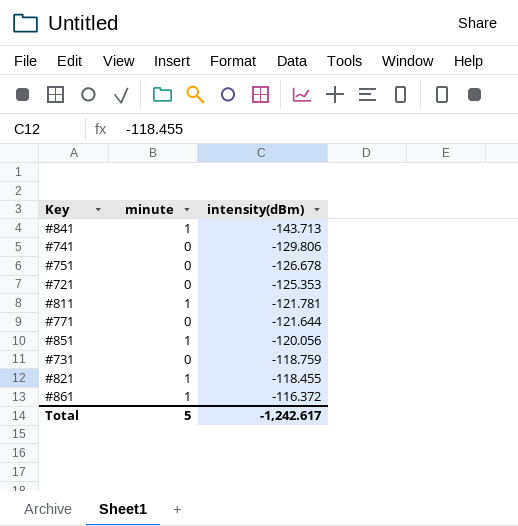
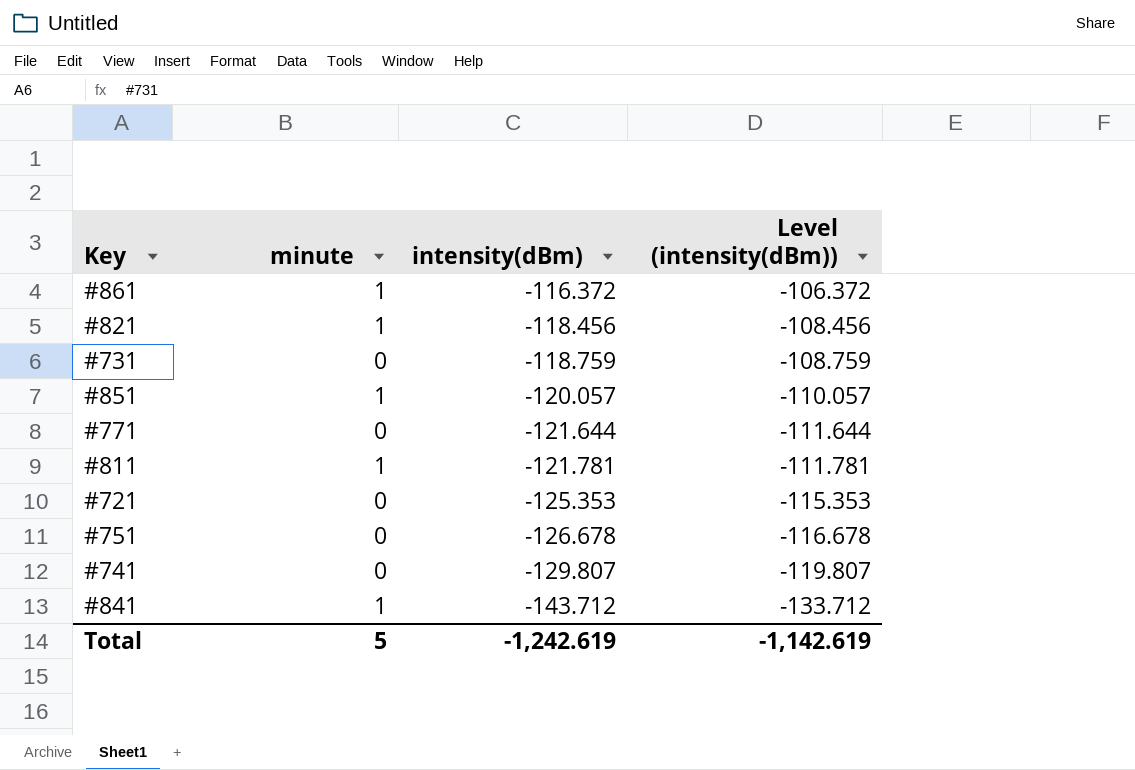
row order: intensity(dBm) ascending -> intensity(dBm) descending
column Level (intensity(dBm)) | formula: none -> [intensity(dBm)] + 10
#821 | intensity(dBm): -118.455 -> -118.456
#851 | intensity(dBm): -120.056 -> -120.057
#741 | intensity(dBm): -129.806 -> -129.807
#841 | intensity(dBm): -143.713 -> -143.712
Total | intensity(dBm): -1,242.617 -> -1,242.619

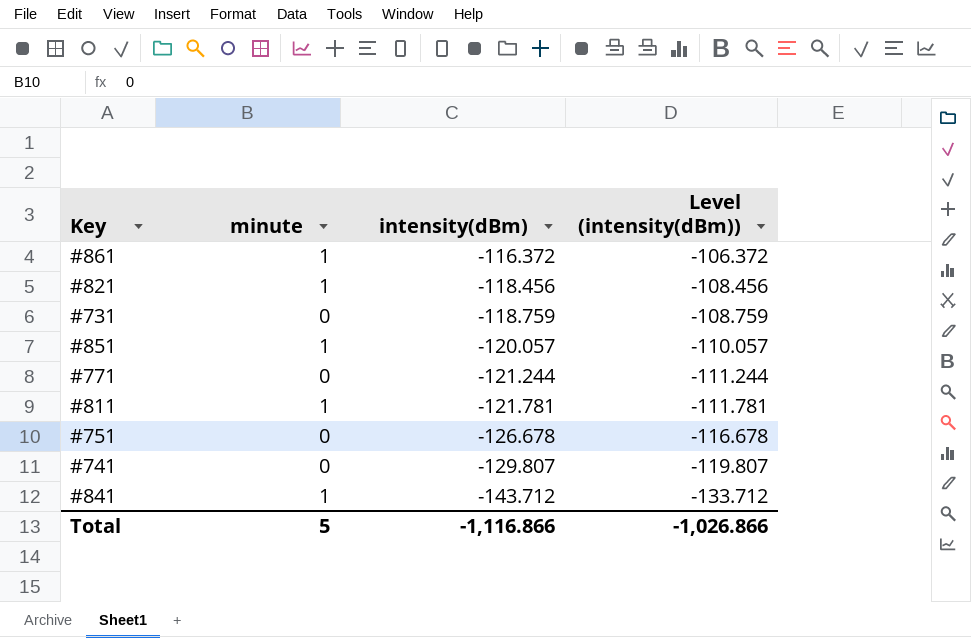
row #721: 0 | -125.353 | -115.353 -> none
#771 | intensity(dBm): -121.644 -> -121.244
#771 | Level (intensity(dBm)): -111.644 -> -111.244
Total | intensity(dBm): -1,242.619 -> -1,116.866
Total | Level (intensity(dBm)): -1,142.619 -> -1,026.866

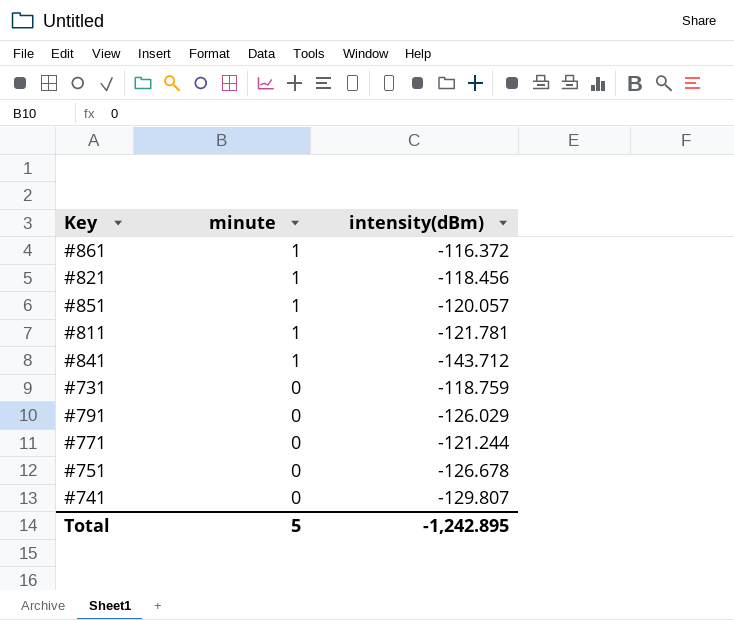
row order: intensity(dBm) descending -> minute descending
column Level (intensity(dBm)) | formula: [intensity(dBm)] + 10 -> none
row #791: none -> 0 | -126.029
Total | intensity(dBm): -1,116.866 -> -1,242.895

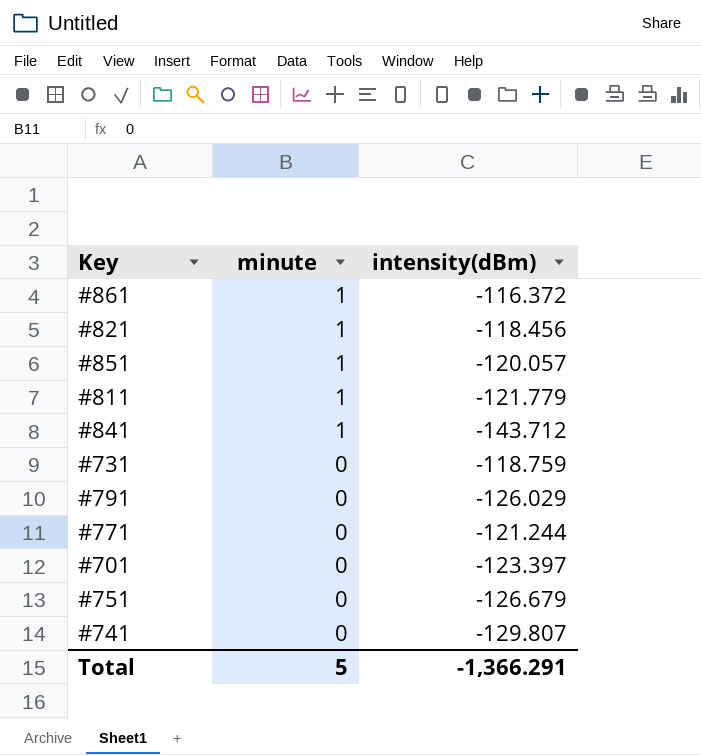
#811 | intensity(dBm): -121.781 -> -121.779
row #701: none -> 0 | -123.397
#751 | intensity(dBm): -126.678 -> -126.679
Total | intensity(dBm): -1,242.895 -> -1,366.291

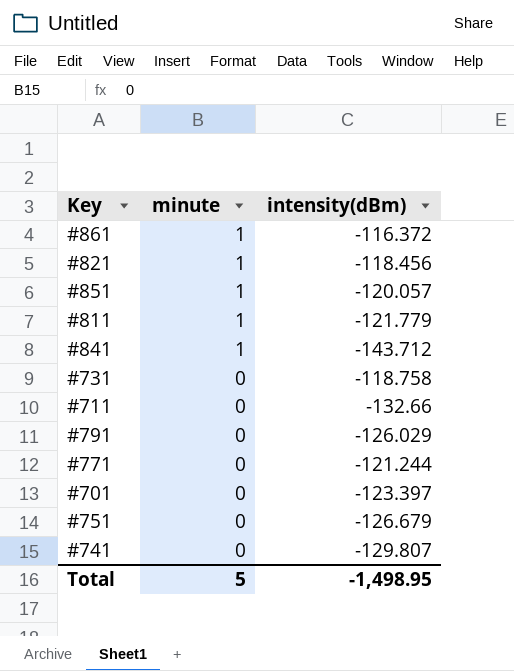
#731 | intensity(dBm): -118.759 -> -118.758
row #711: none -> 0 | -132.66
Total | intensity(dBm): -1,366.291 -> -1,498.95

